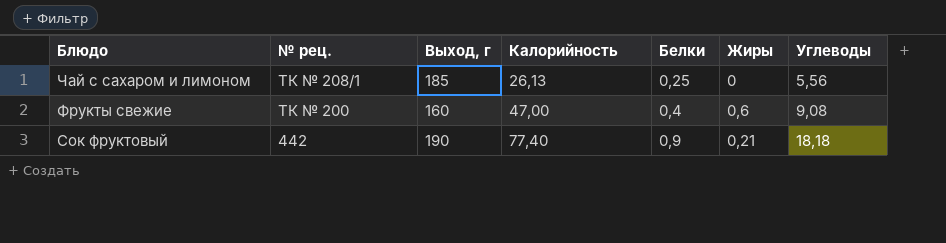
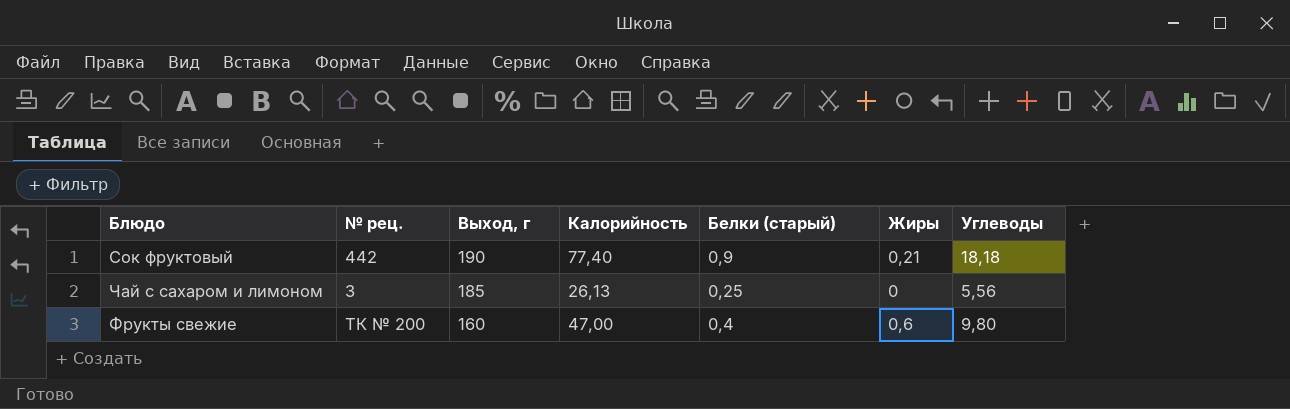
row order: Блюдо descending -> Выход, г descending
column name: Белки -> Белки (старый)
Чай с сахаром и лимоном | № рец.: ТК № 208/1 -> 3
Фрукты свежие | Углеводы: 9,08 -> 9,80

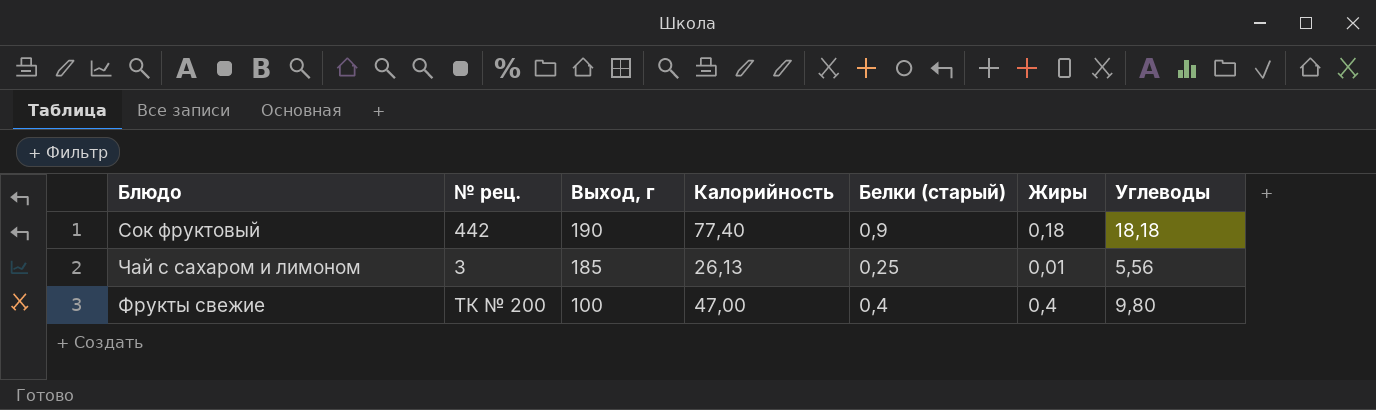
Сок фруктовый | Жиры: 0,21 -> 0,18
Чай с сахаром и лимоном | Жиры: 0 -> 0,01
Фрукты свежие | Выход, г: 160 -> 100
Фрукты свежие | Жиры: 0,6 -> 0,4

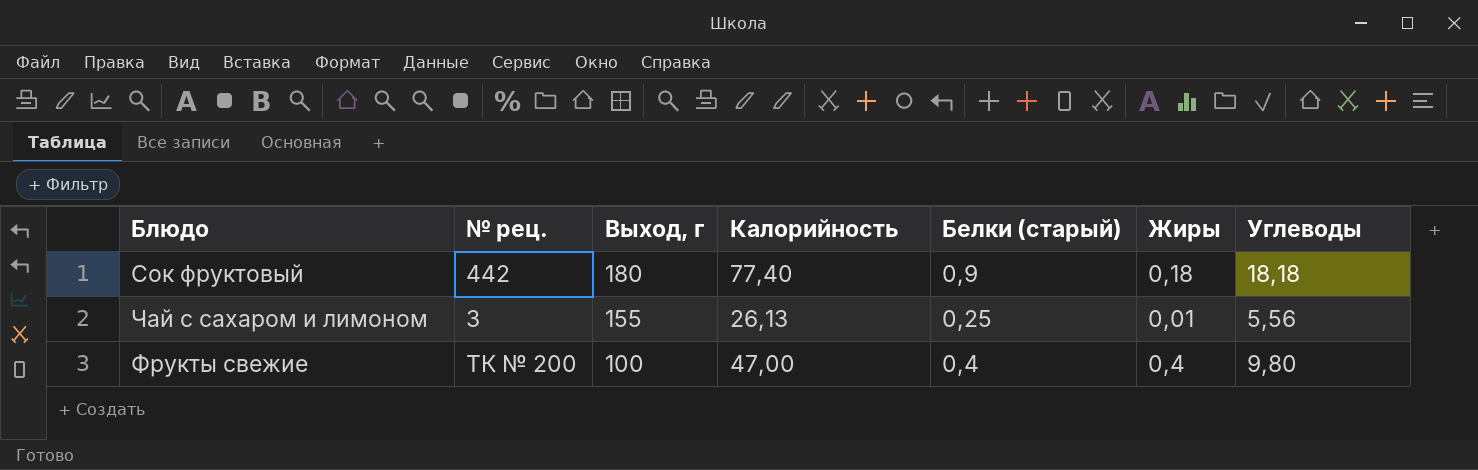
Сок фруктовый | Выход, г: 190 -> 180
Чай с сахаром и лимоном | Выход, г: 185 -> 155

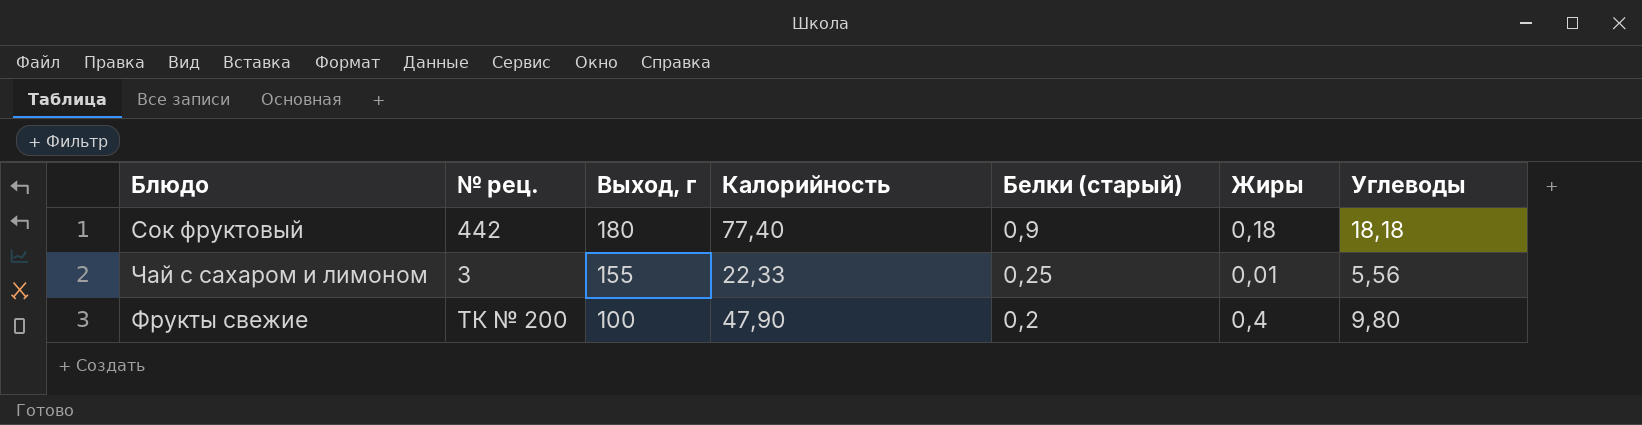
Чай с сахаром и лимоном | Калорийность: 26,13 -> 22,33
Фрукты свежие | Калорийность: 47,00 -> 47,90
Фрукты свежие | Белки (старый): 0,4 -> 0,2

